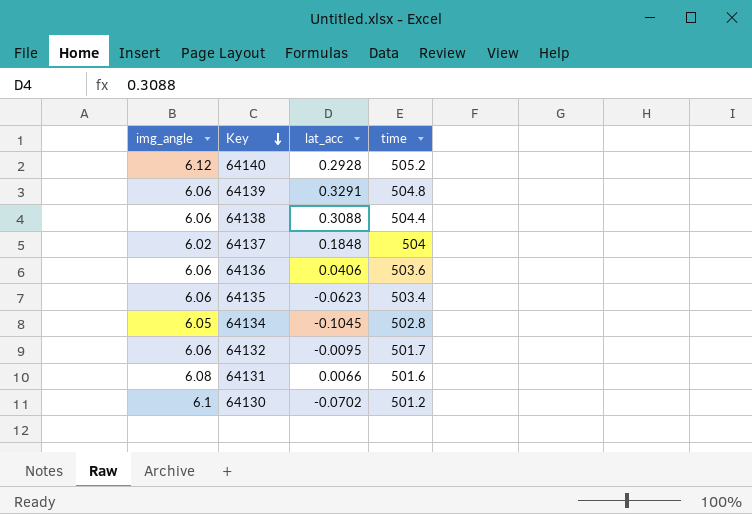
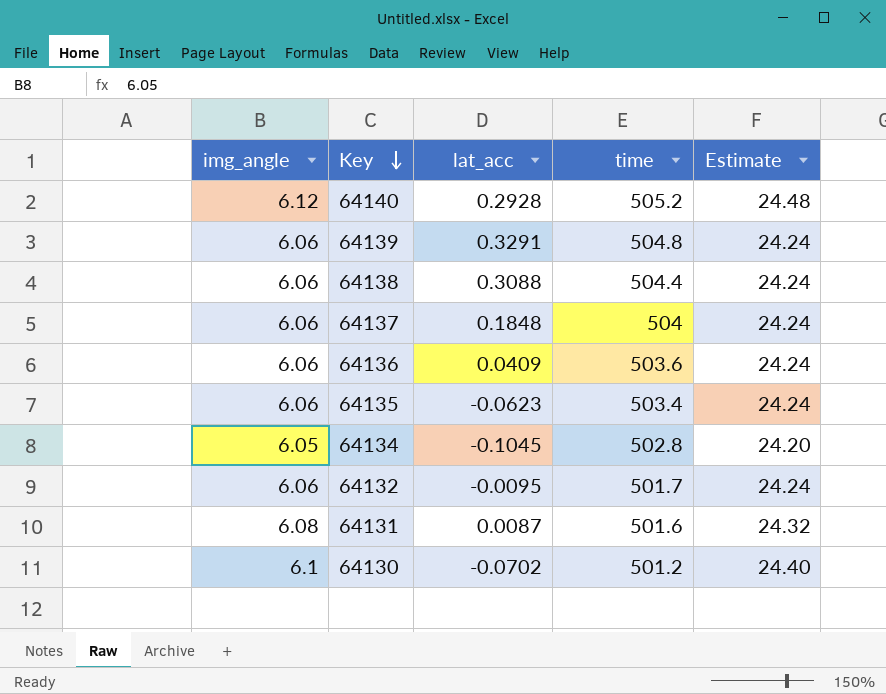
column Estimate | formula: none -> [img_angle] * 4
64137 | img_angle: 6.02 -> 6.06
64136 | lat_acc: 0.0406 -> 0.0409
64131 | lat_acc: 0.0066 -> 0.0087

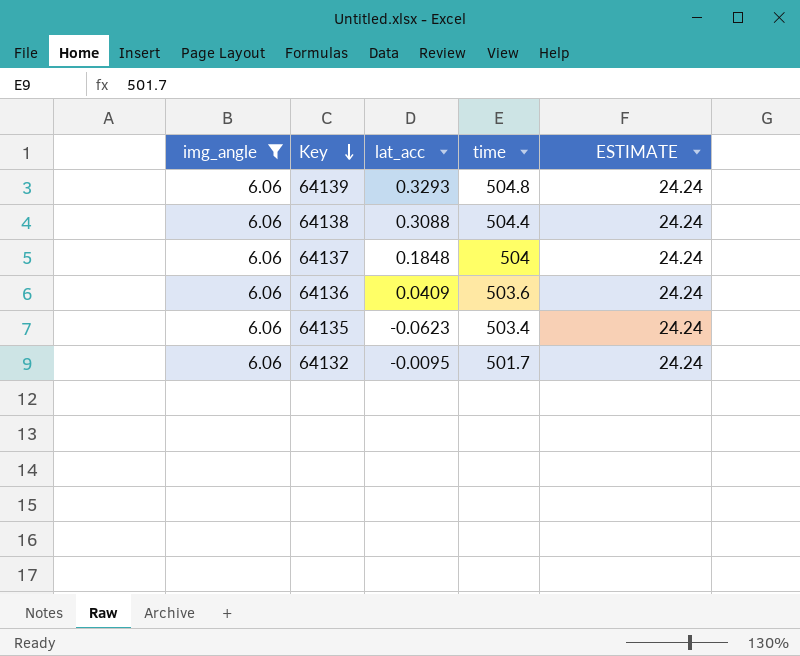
filter: none -> img_angle = 6.06
column name: Estimate -> ESTIMATE
64139 | lat_acc: 0.3291 -> 0.3293

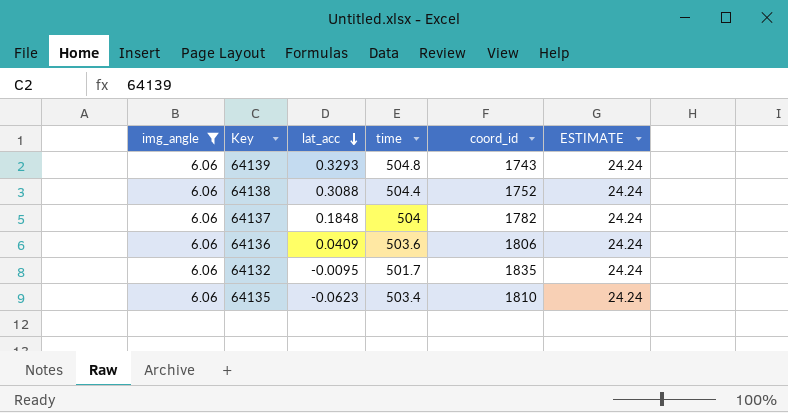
row order: Key descending -> lat_acc descending
column coord_id | position: none -> 5

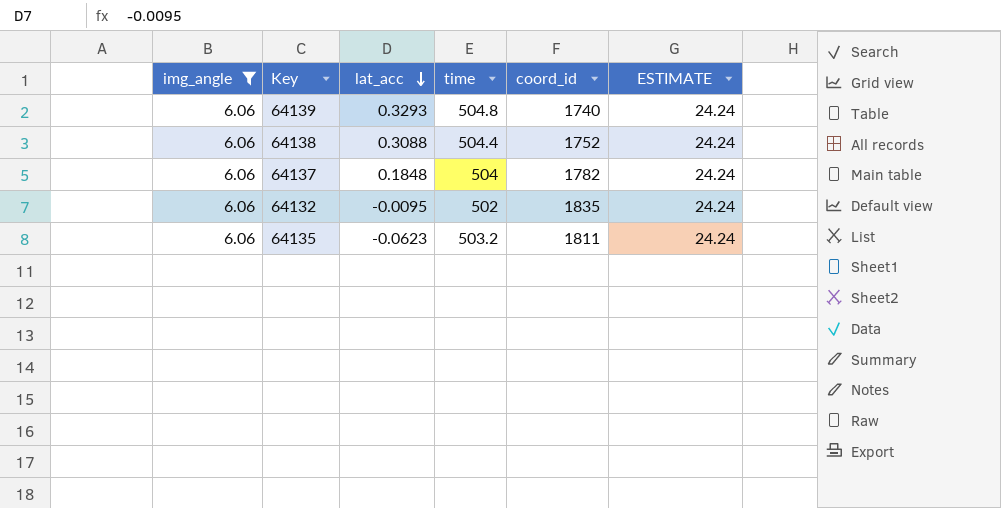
row 64136: 6.06 | 0.0409 | 503.6 | 1806 | 24.24 -> none
64139 | coord_id: 1743 -> 1740
64132 | time: 501.7 -> 502
64135 | time: 503.4 -> 503.2
64135 | coord_id: 1810 -> 1811

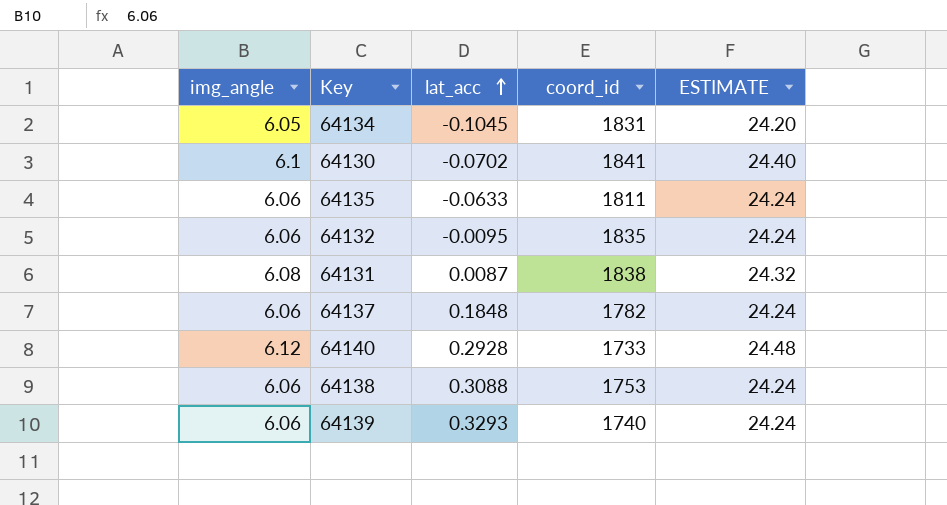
filter: img_angle = 6.06 -> none
row order: lat_acc descending -> lat_acc ascending
column time | position: 4 -> none
64135 | lat_acc: -0.0623 -> -0.0633
64138 | coord_id: 1752 -> 1753

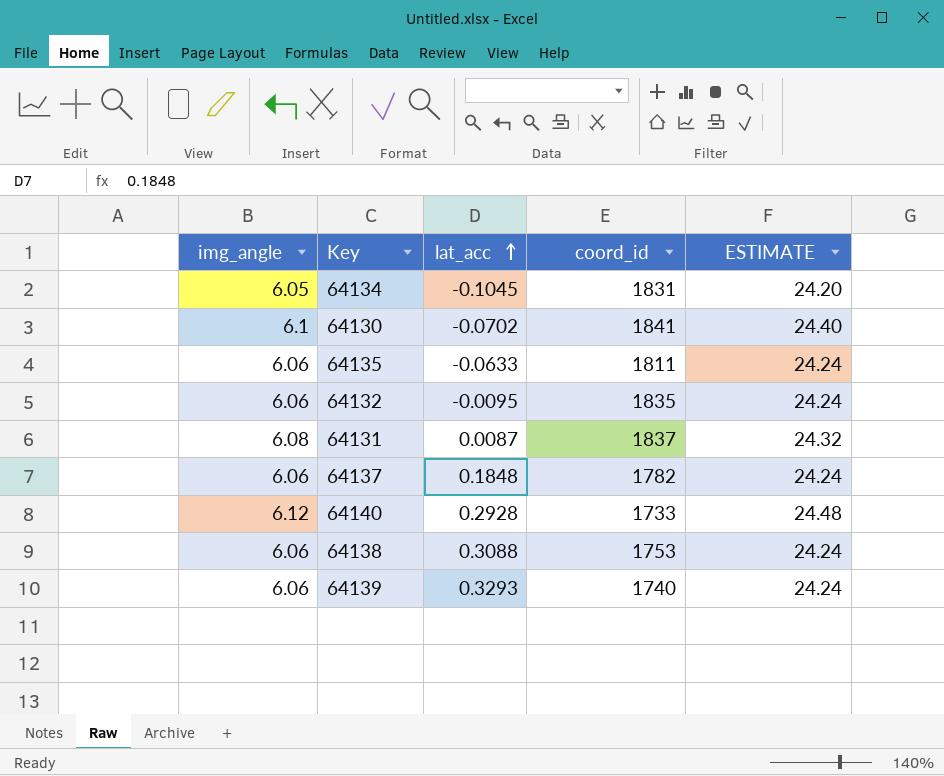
64131 | coord_id: 1838 -> 1837

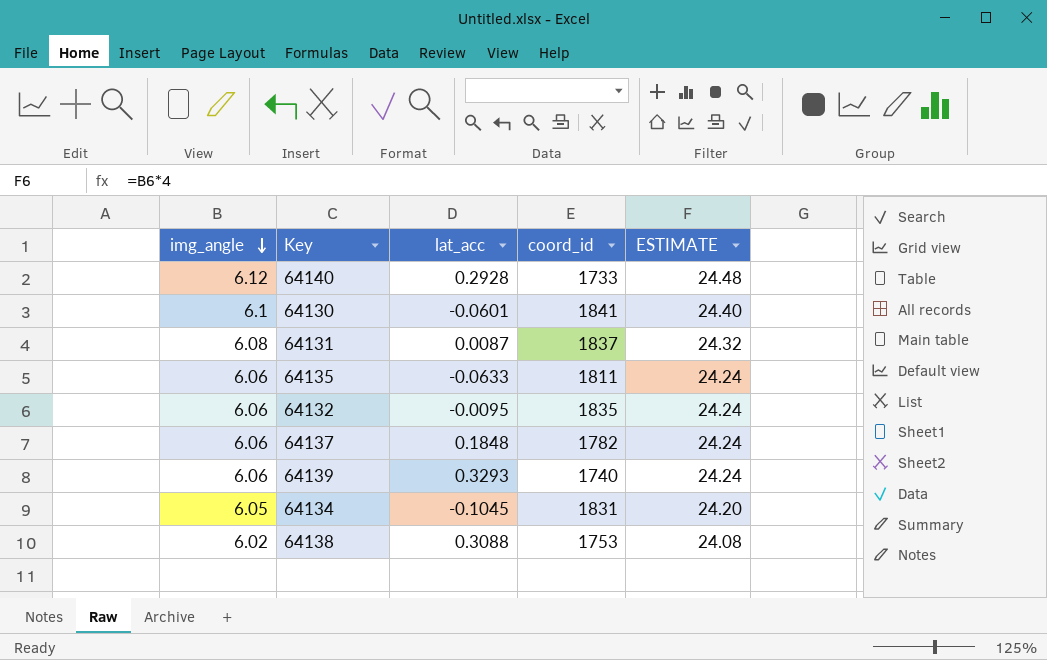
row order: lat_acc ascending -> img_angle descending
64130 | lat_acc: -0.0702 -> -0.0601
64138 | img_angle: 6.06 -> 6.02
64138 | ESTIMATE: 24.24 -> 24.08

